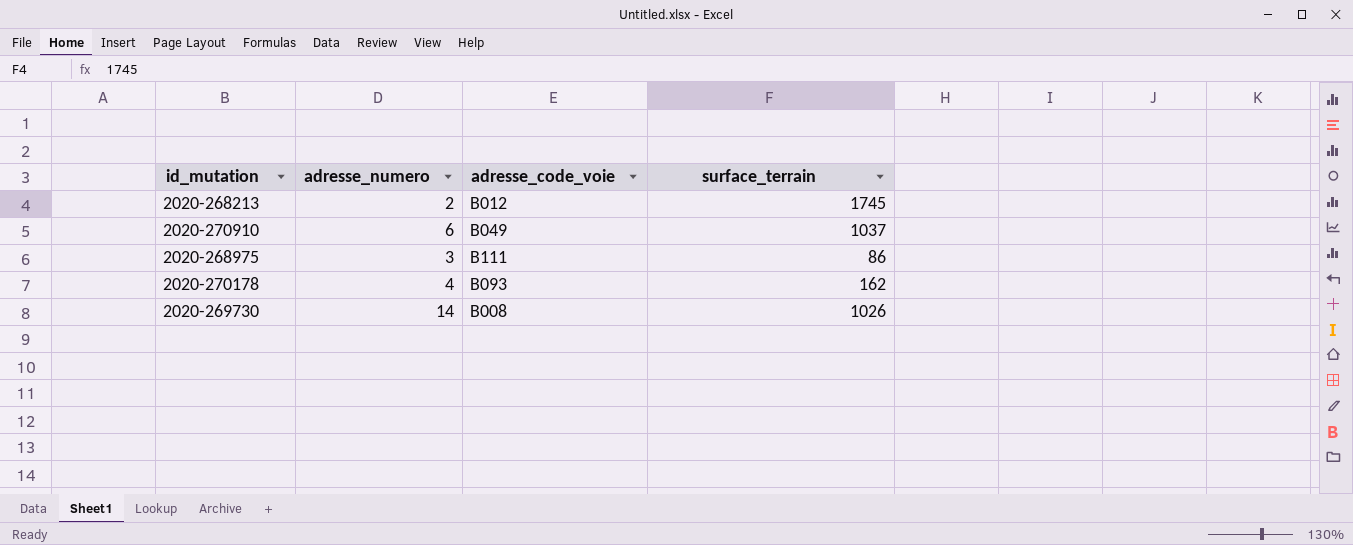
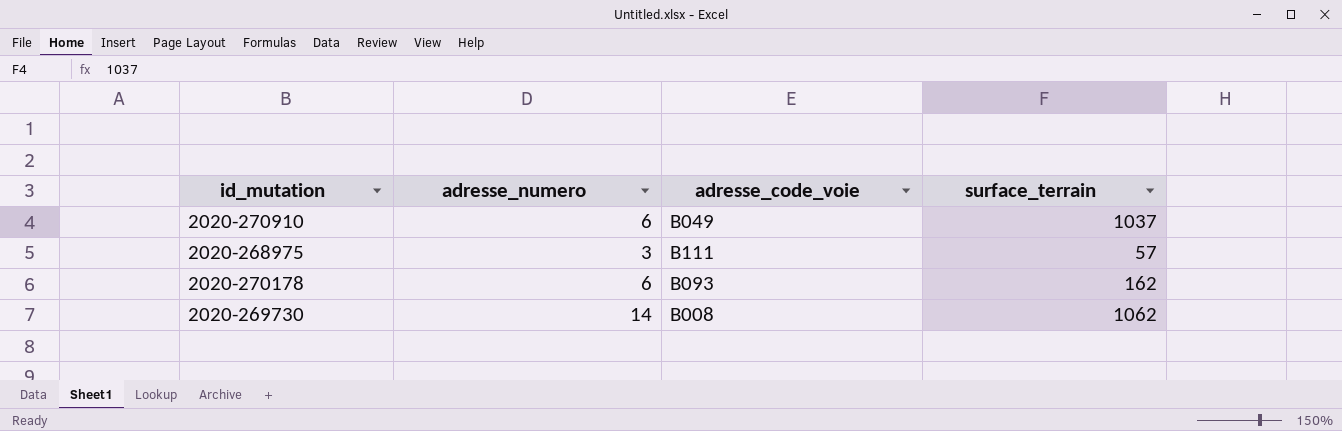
row 2020-268213: 2 | B012 | 1745 -> none
2020-268975 | surface_terrain: 86 -> 57
2020-270178 | adresse_numero: 4 -> 6
2020-269730 | surface_terrain: 1026 -> 1062

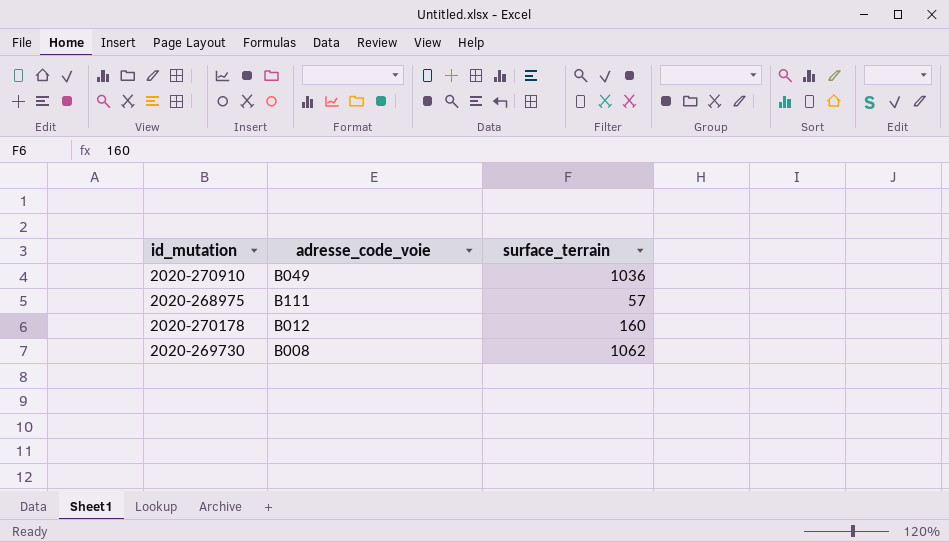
column adresse_numero | position: 2 -> none
2020-270910 | surface_terrain: 1037 -> 1036
2020-270178 | adresse_code_voie: B093 -> B012
2020-270178 | surface_terrain: 162 -> 160

